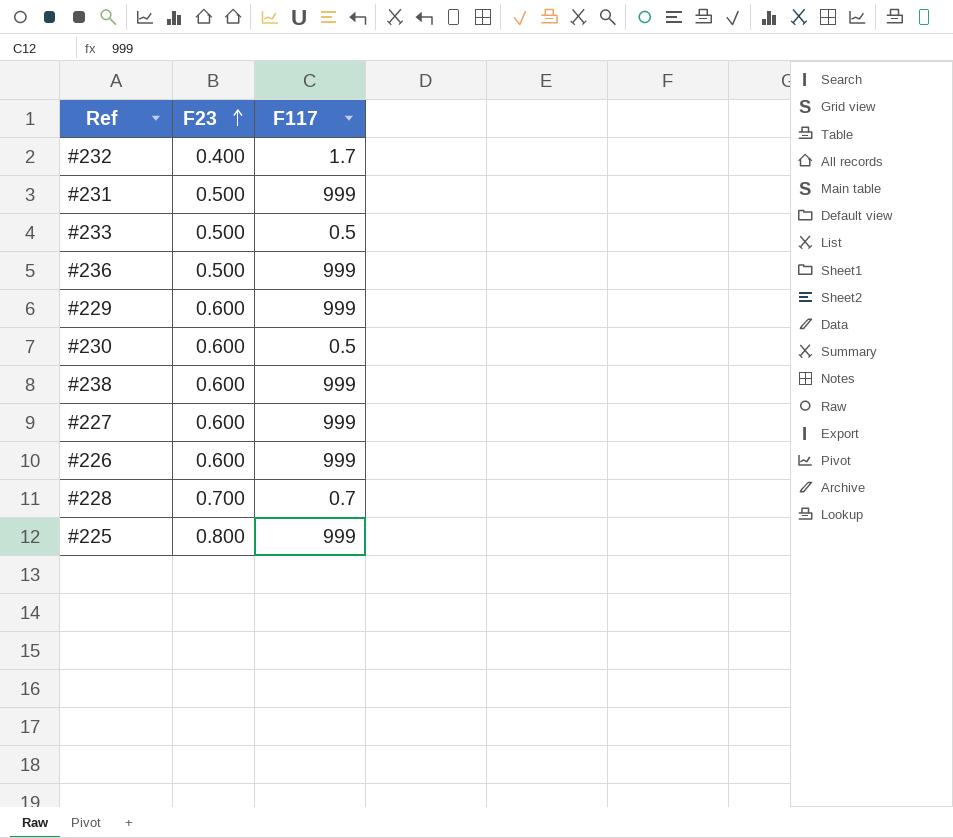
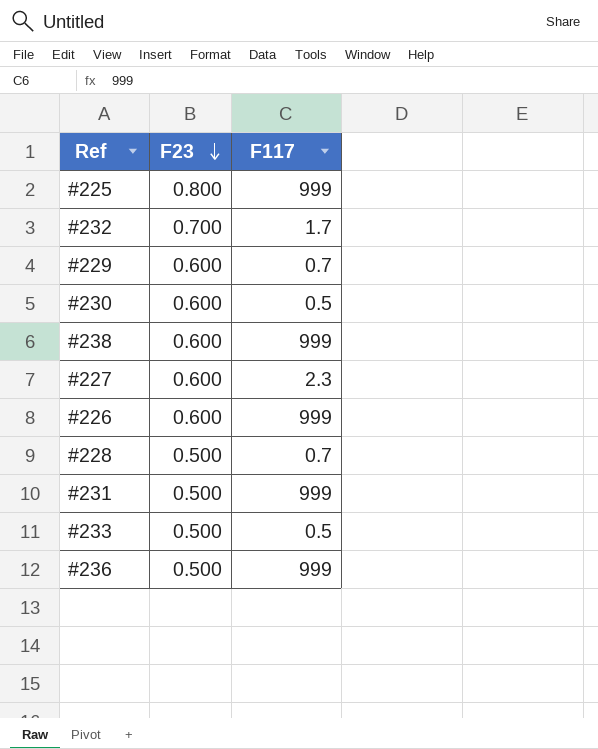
row order: F23 ascending -> F23 descending
#232 | F23: 0.400 -> 0.700
#229 | F117: 999 -> 0.7
#227 | F117: 999 -> 2.3
#228 | F23: 0.700 -> 0.500

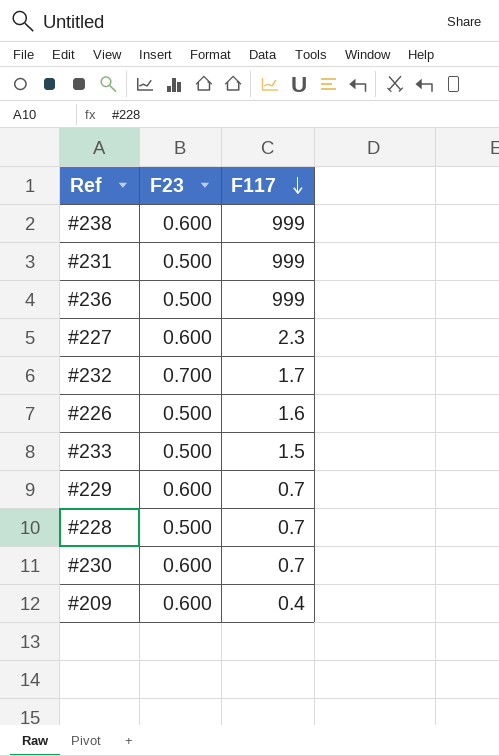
row order: F23 descending -> F117 descending
row #225: 0.800 | 999 -> none
#226 | F23: 0.600 -> 0.500
#226 | F117: 999 -> 1.6
#233 | F117: 0.5 -> 1.5
#230 | F117: 0.5 -> 0.7
row #209: none -> 0.600 | 0.4

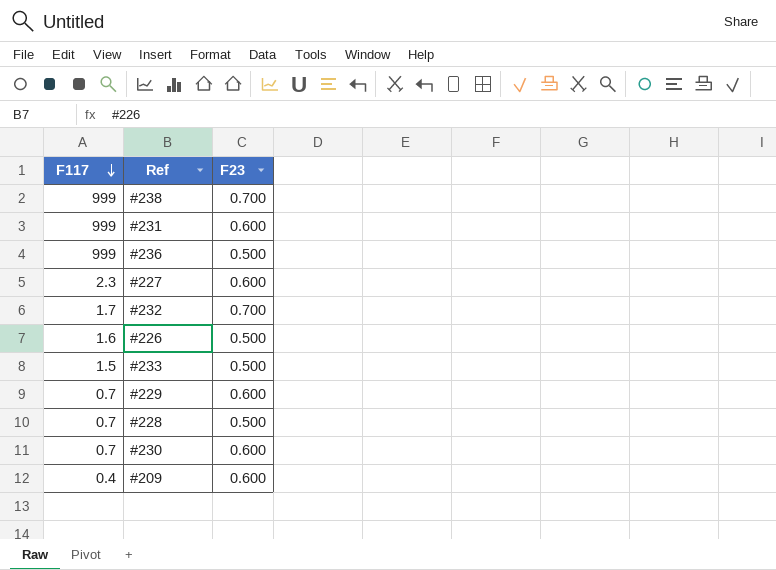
column F117 | position: 3 -> 1
#238 | F23: 0.600 -> 0.700
#231 | F23: 0.500 -> 0.600

